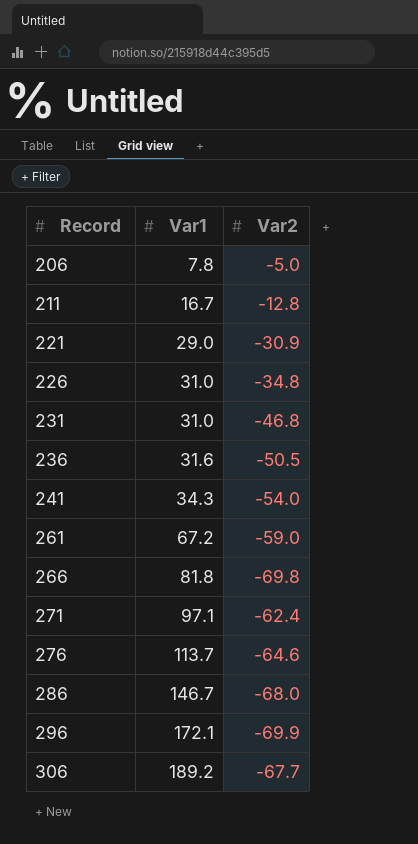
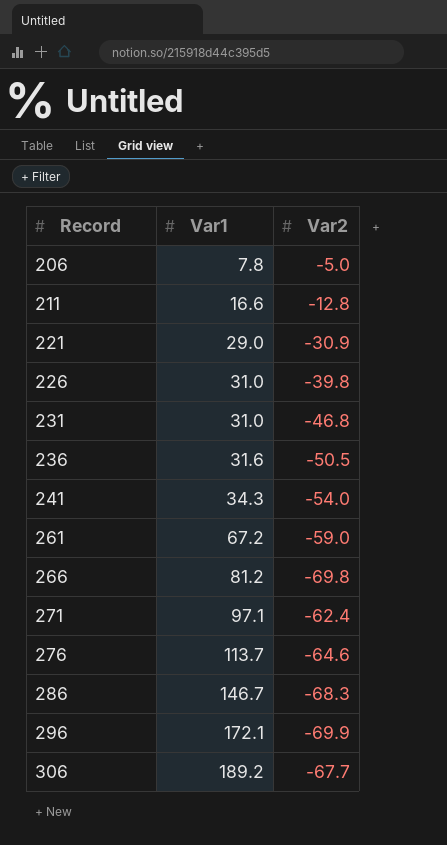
211 | Var1: 16.7 -> 16.6
226 | Var2: -34.8 -> -39.8
266 | Var1: 81.8 -> 81.2
286 | Var2: -68.0 -> -68.3

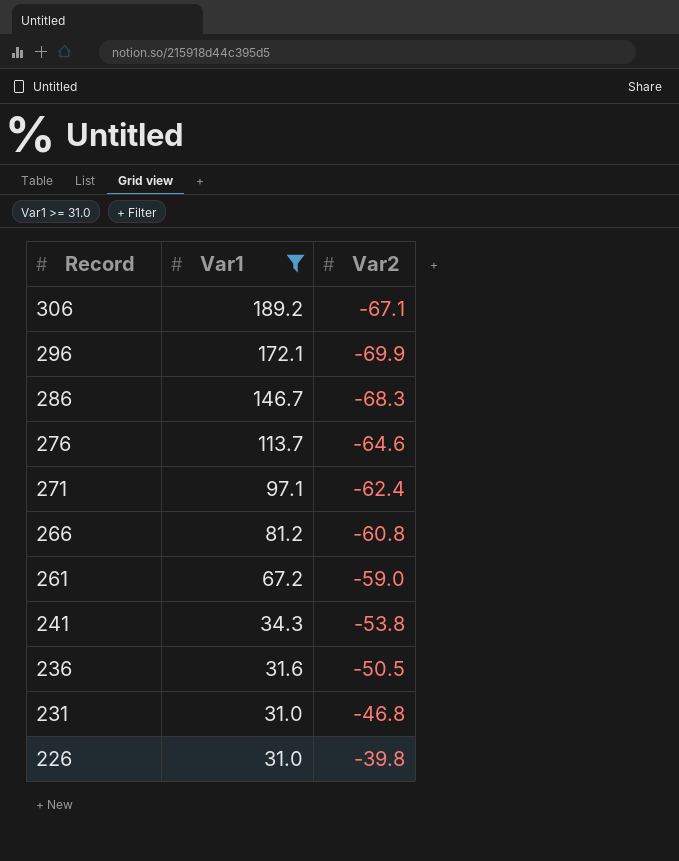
filter: none -> Var1 >= 31.0
row order: Record ascending -> Record descending
306 | Var2: -67.7 -> -67.1
266 | Var2: -69.8 -> -60.8
241 | Var2: -54.0 -> -53.8

